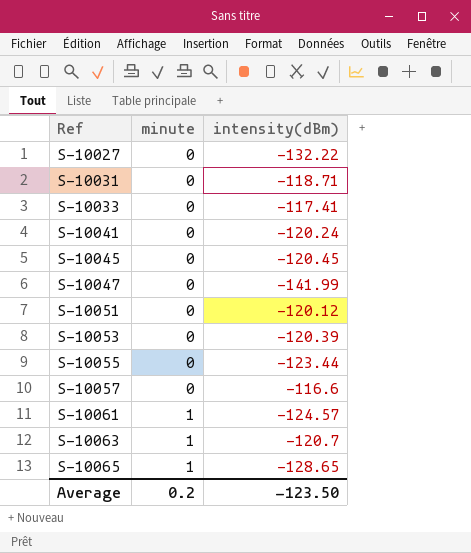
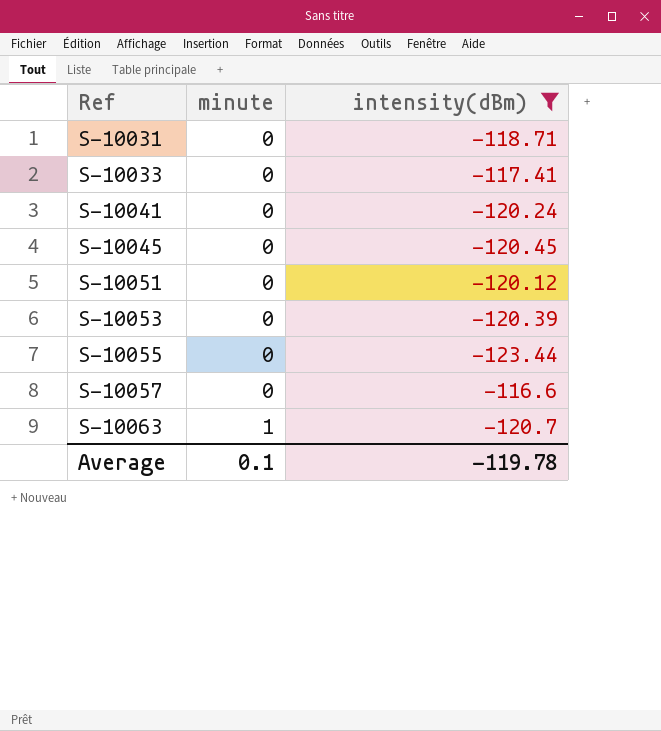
filter: none -> intensity(dBm) >= -123.44
Average | minute: 0.2 -> 0.1
Average | intensity(dBm): -123.50 -> -119.78

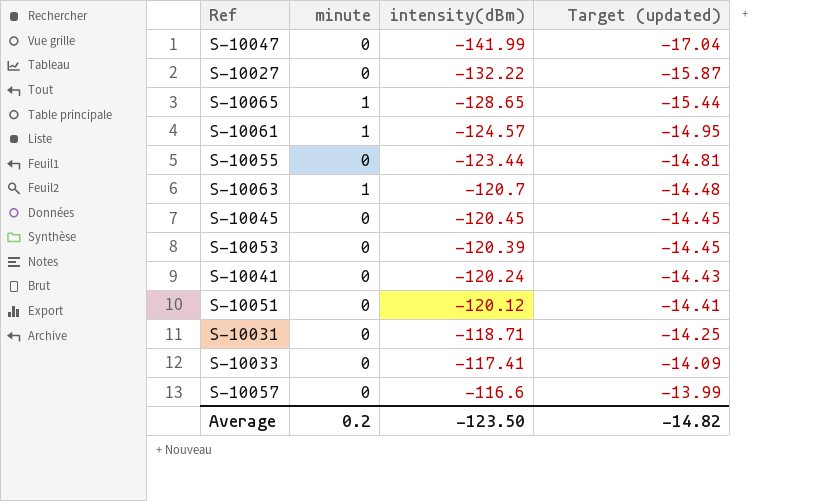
filter: intensity(dBm) >= -123.44 -> none
row order: Ref ascending -> intensity(dBm) ascending
column Target (updated) | formula: none -> [intensity(dBm)] * 0.12
Average | minute: 0.1 -> 0.2
Average | intensity(dBm): -119.78 -> -123.50

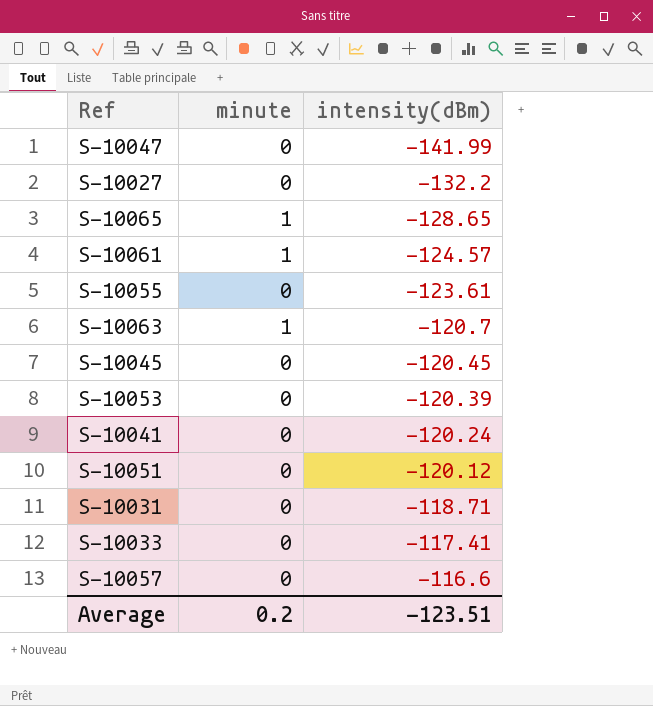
column Target (updated) | formula: [intensity(dBm)] * 0.12 -> none
S-10027 | intensity(dBm): -132.22 -> -132.2
S-10055 | intensity(dBm): -123.44 -> -123.61
Average | intensity(dBm): -123.50 -> -123.51

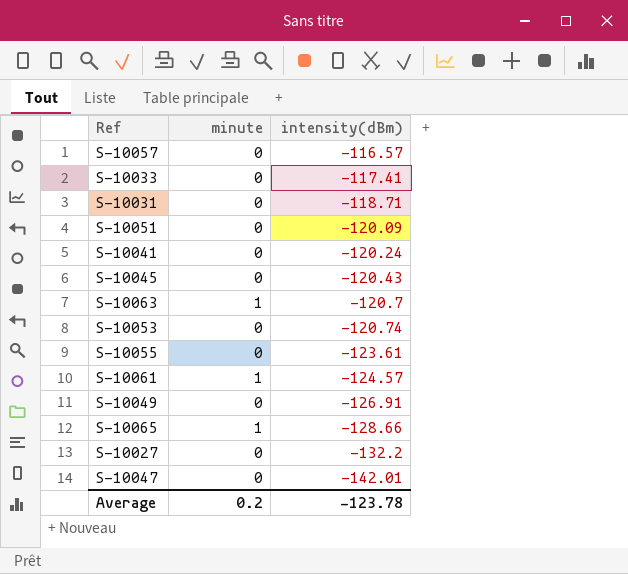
row order: intensity(dBm) ascending -> intensity(dBm) descending
S-10057 | intensity(dBm): -116.6 -> -116.57
S-10051 | intensity(dBm): -120.12 -> -120.09
S-10045 | intensity(dBm): -120.45 -> -120.43
S-10053 | intensity(dBm): -120.39 -> -120.74
row S-10049: none -> 0 | -126.91
S-10065 | intensity(dBm): -128.65 -> -128.66
S-10047 | intensity(dBm): -141.99 -> -142.01
Average | intensity(dBm): -123.51 -> -123.78

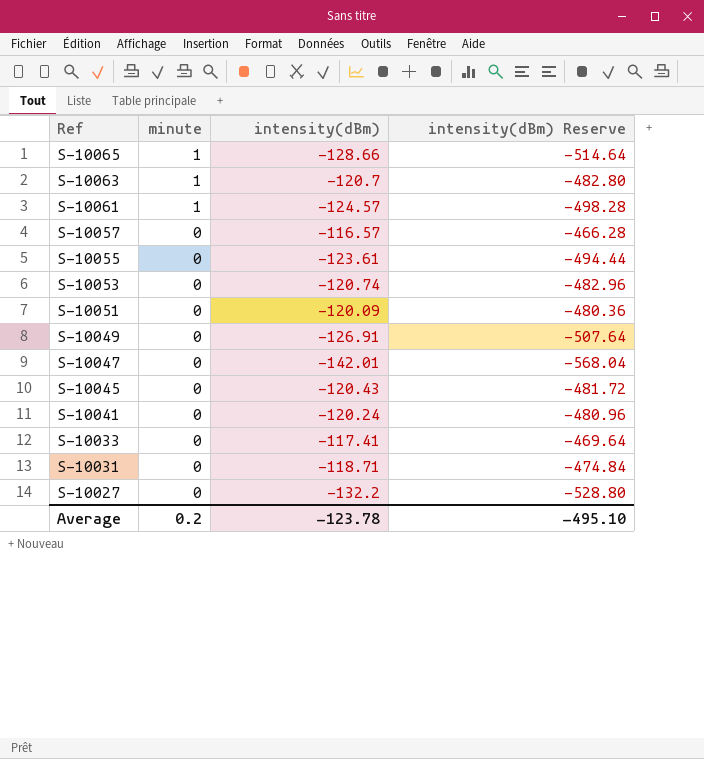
row order: intensity(dBm) descending -> Ref descending
column intensity(dBm) Reserve | formula: none -> [intensity(dBm)] * 4

